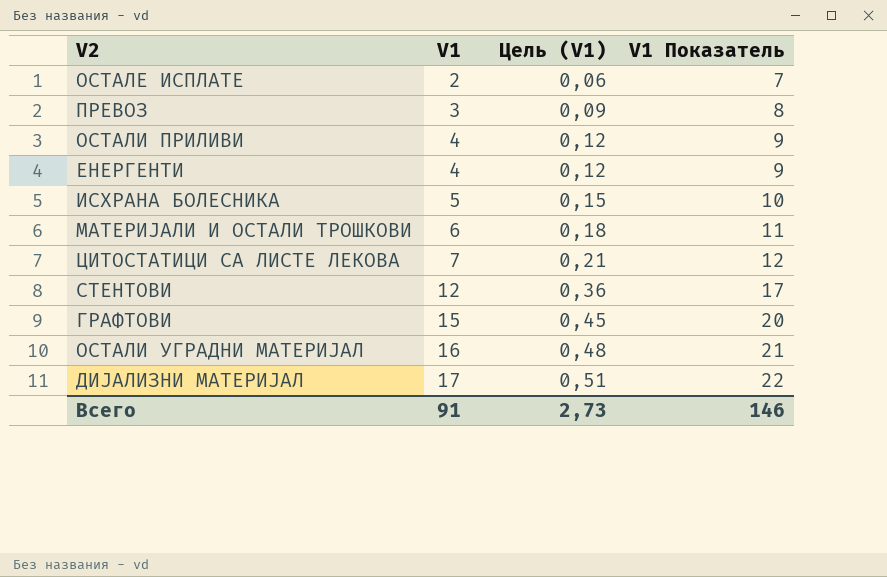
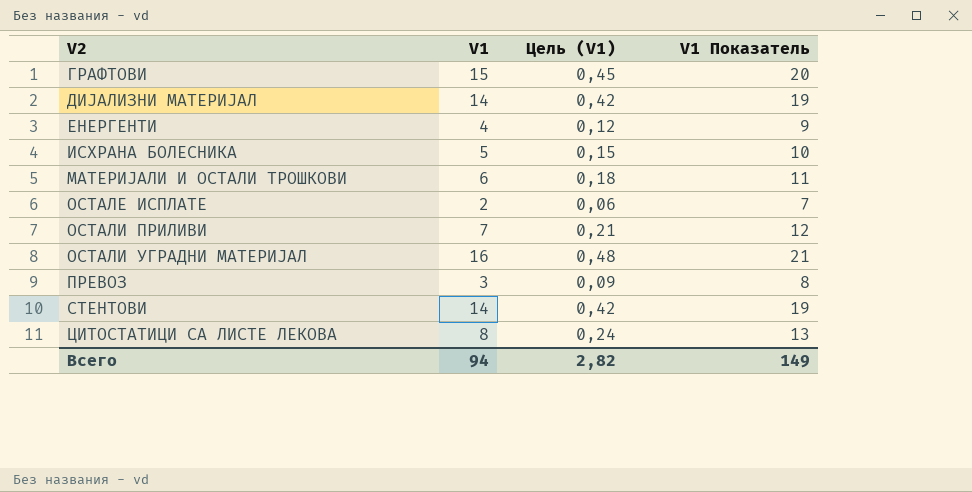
row order: V1 ascending -> V2 ascending
ДИЈАЛИЗНИ МАТЕРИЈАЛ | V1: 17 -> 14
ДИЈАЛИЗНИ МАТЕРИЈАЛ | Цель (V1): 0,51 -> 0,42
ДИЈАЛИЗНИ МАТЕРИЈАЛ | V1 Показатель: 22 -> 19
ОСТАЛИ ПРИЛИВИ | V1: 4 -> 7
ОСТАЛИ ПРИЛИВИ | Цель (V1): 0,12 -> 0,21
ОСТАЛИ ПРИЛИВИ | V1 Показатель: 9 -> 12
СТЕНТОВИ | V1: 12 -> 14
СТЕНТОВИ | Цель (V1): 0,36 -> 0,42
СТЕНТОВИ | V1 Показатель: 17 -> 19
ЦИТОСТАТИЦИ СА ЛИСТЕ ЛЕКОВА | V1: 7 -> 8
ЦИТОСТАТИЦИ СА ЛИСТЕ ЛЕКОВА | Цель (V1): 0,21 -> 0,24
ЦИТОСТАТИЦИ СА ЛИСТЕ ЛЕКОВА | V1 Показатель: 12 -> 13
Всего | V1: 91 -> 94
Всего | Цель (V1): 2,73 -> 2,82
Всего | V1 Показатель: 146 -> 149

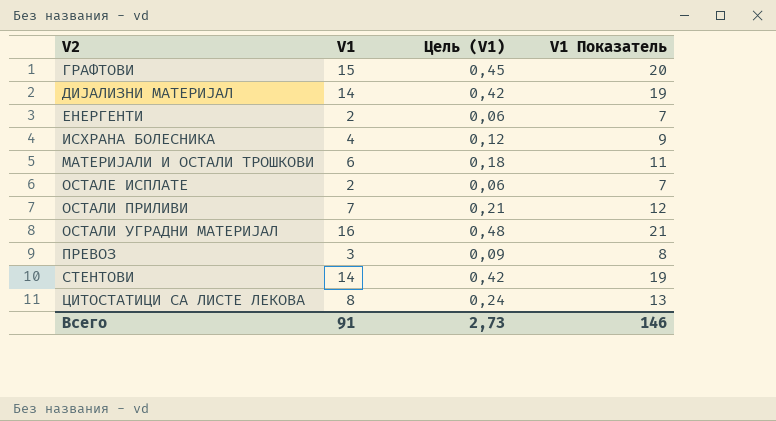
ЕНЕРГЕНТИ | V1: 4 -> 2
ЕНЕРГЕНТИ | Цель (V1): 0,12 -> 0,06
ЕНЕРГЕНТИ | V1 Показатель: 9 -> 7
ИСХРАНА БОЛЕСНИКА | V1: 5 -> 4
ИСХРАНА БОЛЕСНИКА | Цель (V1): 0,15 -> 0,12
ИСХРАНА БОЛЕСНИКА | V1 Показатель: 10 -> 9
Всего | V1: 94 -> 91
Всего | Цель (V1): 2,82 -> 2,73
Всего | V1 Показатель: 149 -> 146

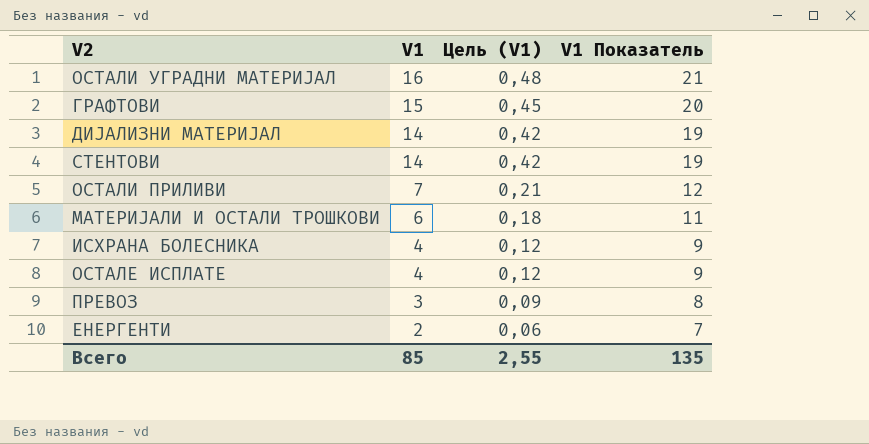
row order: V2 ascending -> V1 descending
row ЦИТОСТАТИЦИ СА ЛИСТЕ ЛЕКОВА: 8 | 0,24 | 13 -> none
ОСТАЛЕ ИСПЛАТЕ | V1: 2 -> 4
ОСТАЛЕ ИСПЛАТЕ | Цель (V1): 0,06 -> 0,12
ОСТАЛЕ ИСПЛАТЕ | V1 Показатель: 7 -> 9
Всего | V1: 91 -> 85
Всего | Цель (V1): 2,73 -> 2,55
Всего | V1 Показатель: 146 -> 135

